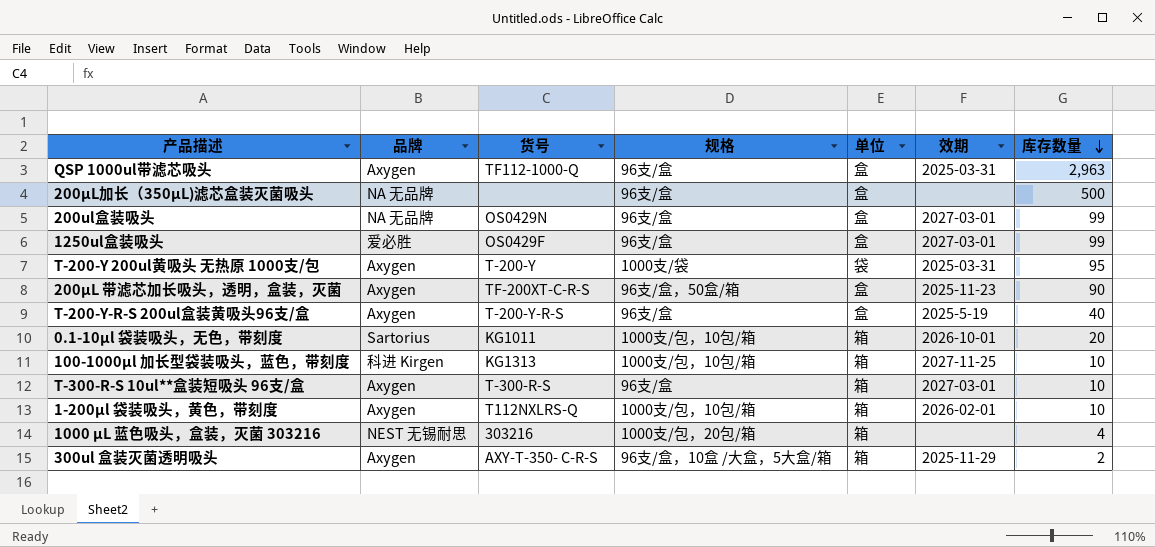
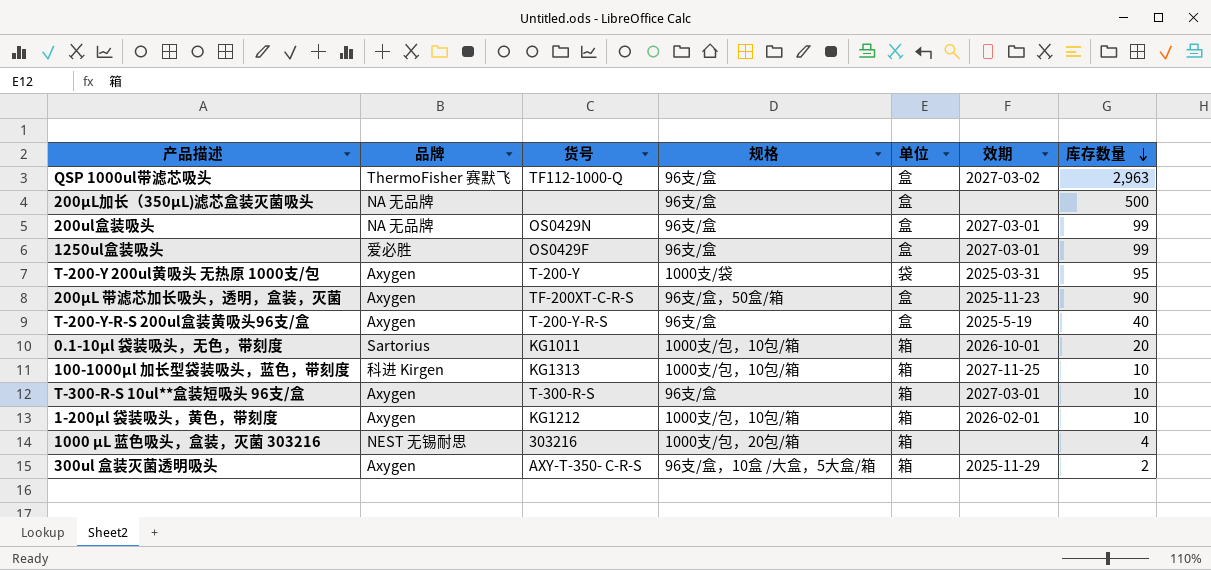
QSP 1000ul带滤芯吸头 | 品牌: Axygen -> ThermoFisher 赛默飞
QSP 1000ul带滤芯吸头 | 效期: 2025-03-31 -> 2027-03-02
1-200μl 袋装吸头，黄色，带刻度 | 货号: T112NXLRS-Q -> KG1212

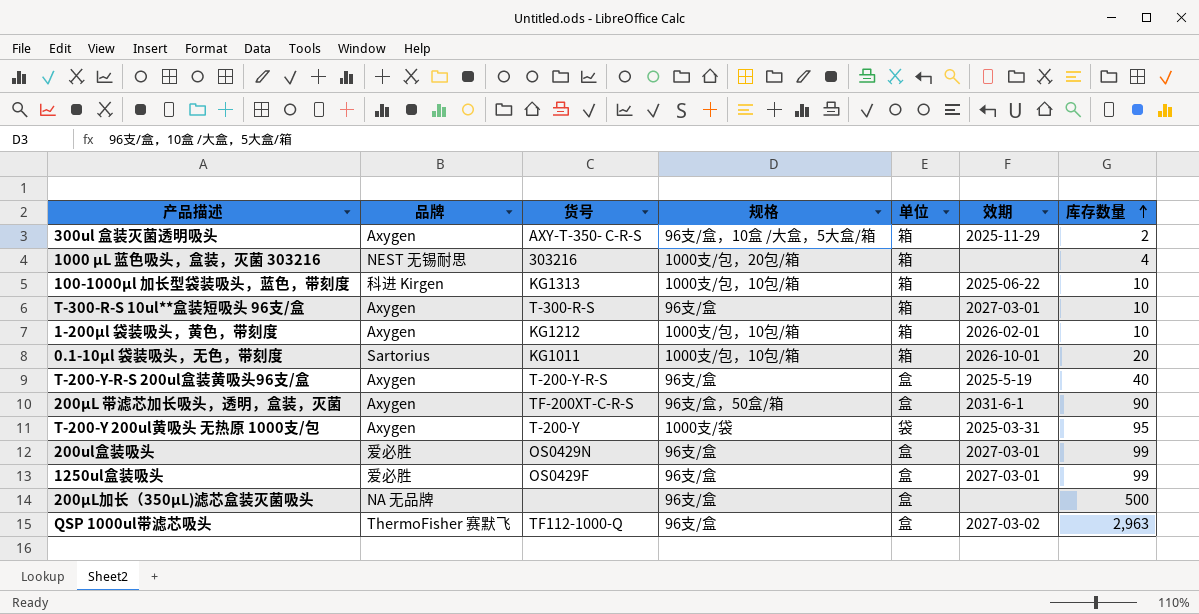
row order: 库存数量 descending -> 库存数量 ascending
100-1000μl 加长型袋装吸头，蓝色，带刻度 | 效期: 2027-11-25 -> 2025-06-22
200μL 带滤芯加长吸头，透明，盒装，灭菌 | 效期: 2025-11-23 -> 2031-6-1
200ul盒装吸头 | 品牌: NA 无品牌 -> 爱必胜

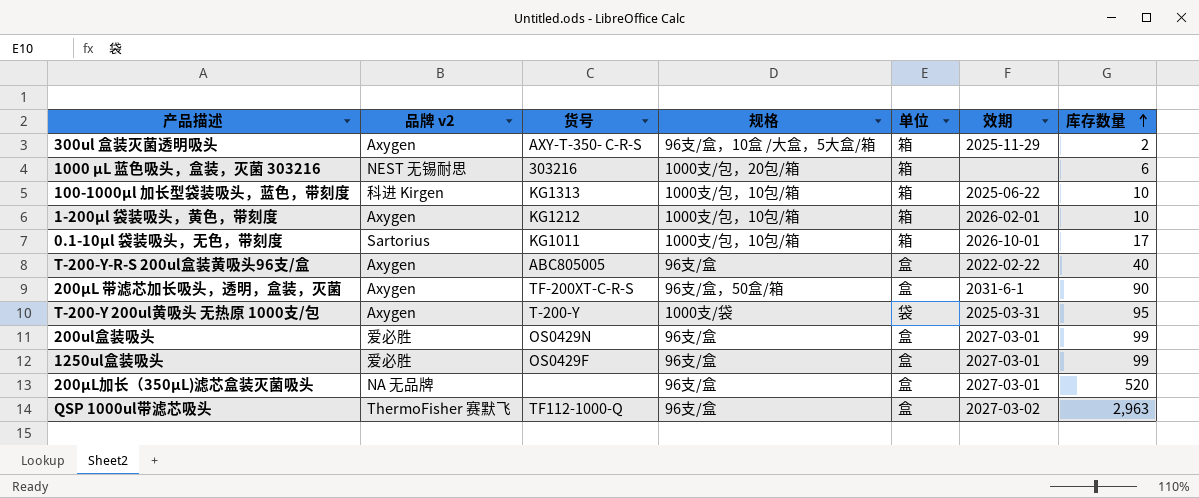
column name: 品牌 -> 品牌 v2
row T-300-R-S 10ul**盒装短吸头 96支/盒: Axygen | T-300-R-S | 96支/盒 | 箱 | 2027-03-01 | 10 -> none
1000 μL 蓝色吸头，盒装，灭菌 303216 | 库存数量: 4 -> 6
0.1-10μl 袋装吸头，无色，带刻度 | 库存数量: 20 -> 17
T-200-Y-R-S 200ul盒装黄吸头96支/盒 | 货号: T-200-Y-R-S -> ABC805005
T-200-Y-R-S 200ul盒装黄吸头96支/盒 | 效期: 2025-5-19 -> 2022-02-22
200μL加长（350μL)滤芯盒装灭菌吸头 | 效期: none -> 2027-03-01
200μL加长（350μL)滤芯盒装灭菌吸头 | 库存数量: 500 -> 520

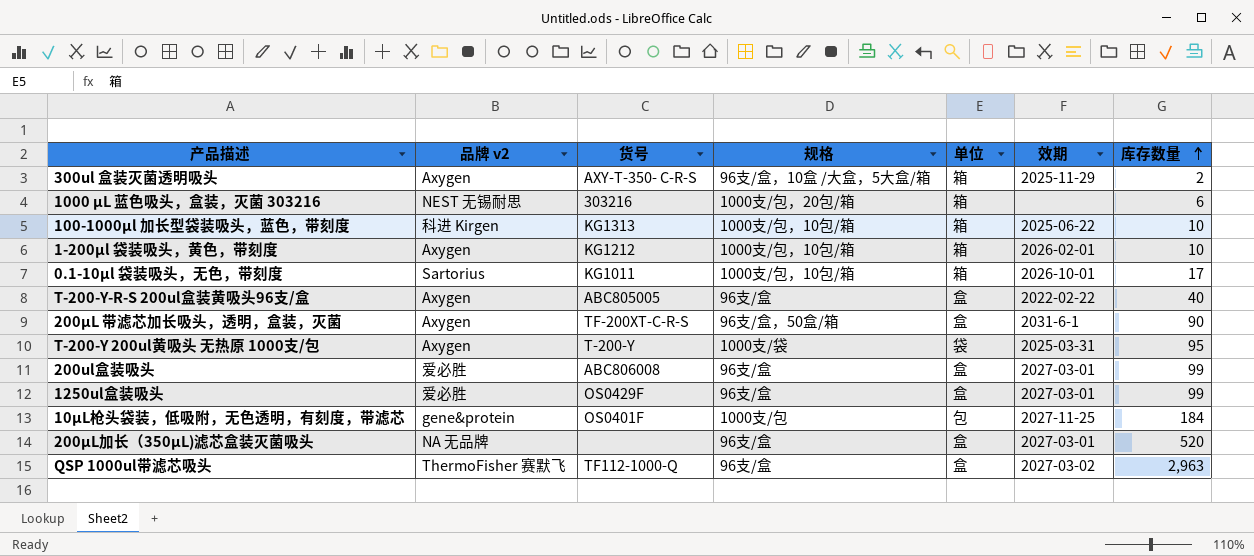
200ul盒装吸头 | 货号: OS0429N -> ABC806008
row 10μL枪头袋装，低吸附，无色透明，有刻度，带滤芯: none -> gene&protein | OS0401F | 1000支/包 | 包 | 2027-11-25 | 184

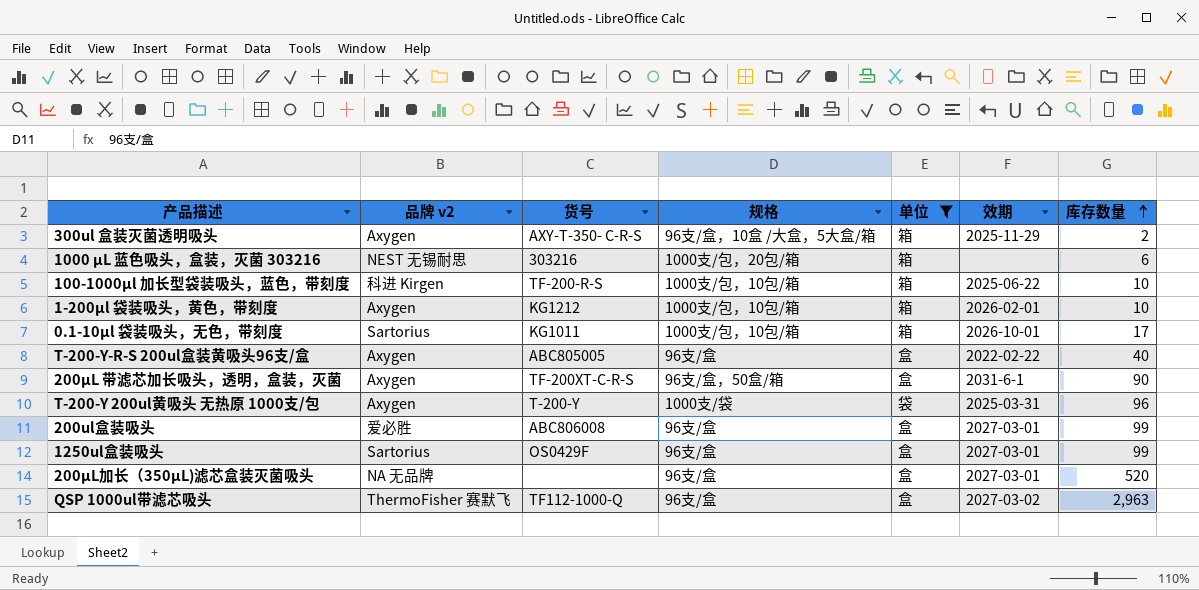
filter: none -> 单位 != 包
100-1000μl 加长型袋装吸头，蓝色，带刻度 | 货号: KG1313 -> TF-200-R-S
T-200-Y 200ul黄吸头 无热原 1000支/包 | 库存数量: 95 -> 96
1250ul盒装吸头 | 品牌 v2: 爱必胜 -> Sartorius

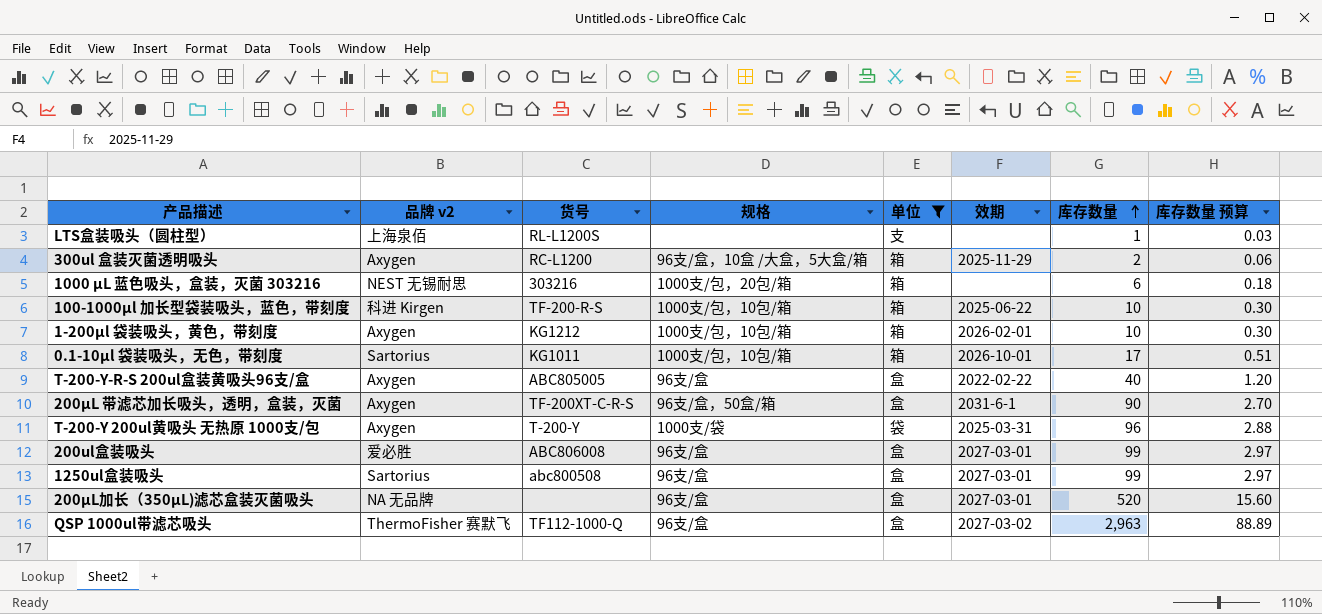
column 库存数量 预算 | formula: none -> [库存数量] * 0.03
row LTS盒装吸头（圆柱型）: none -> 上海泉佰 | RL-L1200S | none | 支 | none | 1 | 0.03
300ul 盒装灭菌透明吸头 | 货号: AXY-T-350- C-R-S -> RC-L1200
1250ul盒装吸头 | 货号: OS0429F -> abc800508

